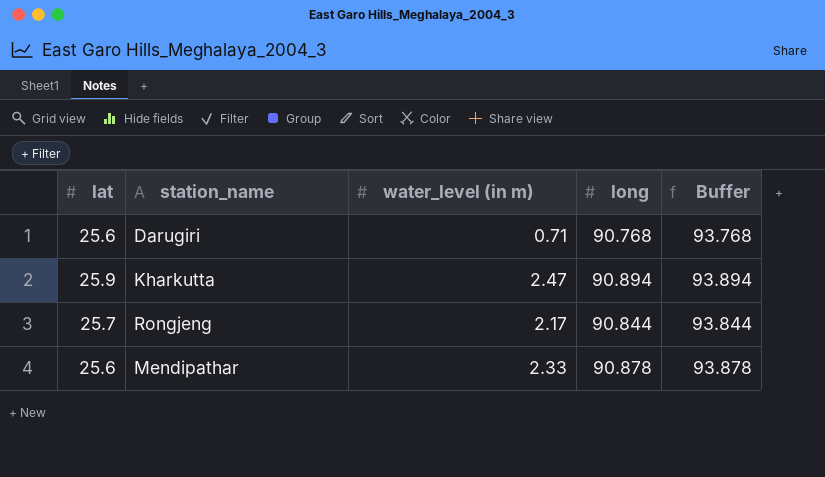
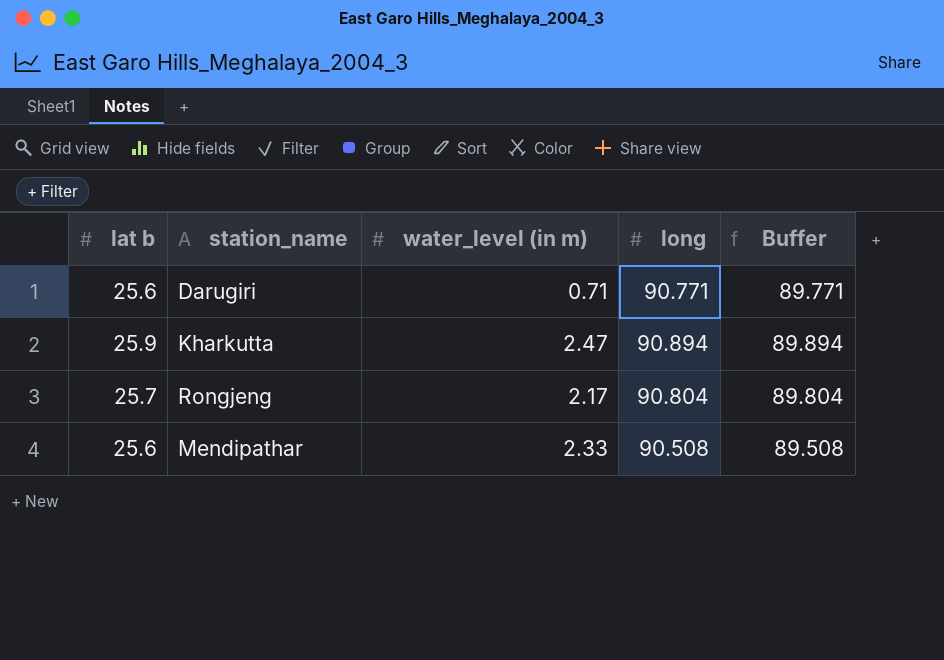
column name: lat -> lat b
column Buffer | formula: [long] + 3 -> [long] - 1
Darugiri | long: 90.768 -> 90.771
Rongjeng | long: 90.844 -> 90.804
Mendipathar | long: 90.878 -> 90.508

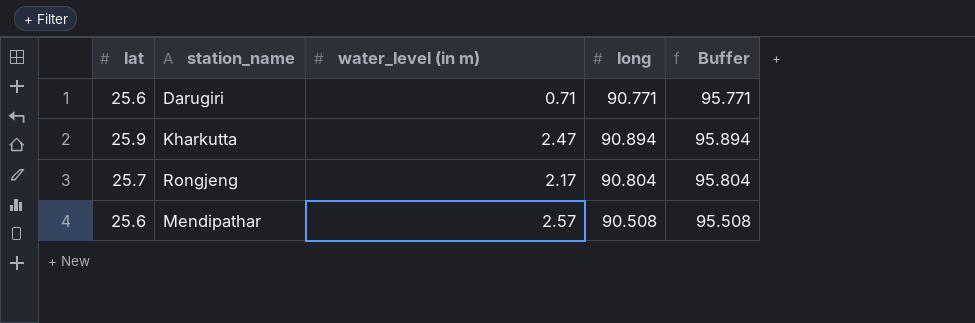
column name: lat b -> lat
column Buffer | formula: [long] - 1 -> [long] + 5
Mendipathar | water_level (in m): 2.33 -> 2.57

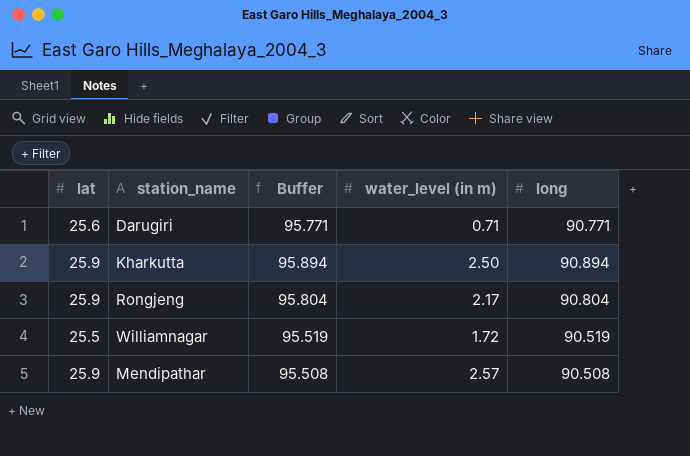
column Buffer | position: 5 -> 3
Kharkutta | water_level (in m): 2.47 -> 2.50
Rongjeng | lat: 25.7 -> 25.9
row Williamnagar: none -> 25.5 | 95.519 | 1.72 | 90.519
Mendipathar | lat: 25.6 -> 25.9

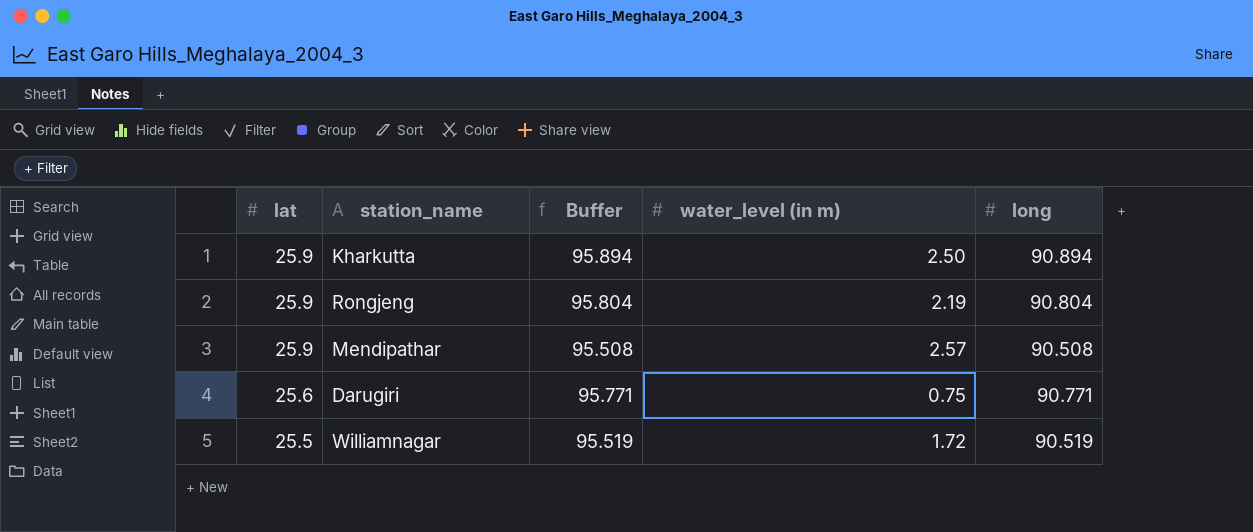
row order: none -> lat descending
Rongjeng | water_level (in m): 2.17 -> 2.19
Darugiri | water_level (in m): 0.71 -> 0.75

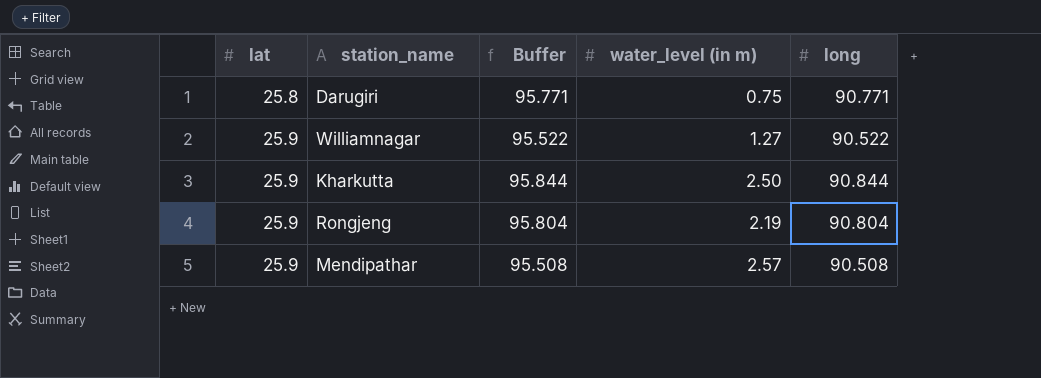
row order: lat descending -> lat ascending
Darugiri | lat: 25.6 -> 25.8
Williamnagar | lat: 25.5 -> 25.9
Williamnagar | Buffer: 95.519 -> 95.522
Williamnagar | water_level (in m): 1.72 -> 1.27
Williamnagar | long: 90.519 -> 90.522
Kharkutta | Buffer: 95.894 -> 95.844
Kharkutta | long: 90.894 -> 90.844

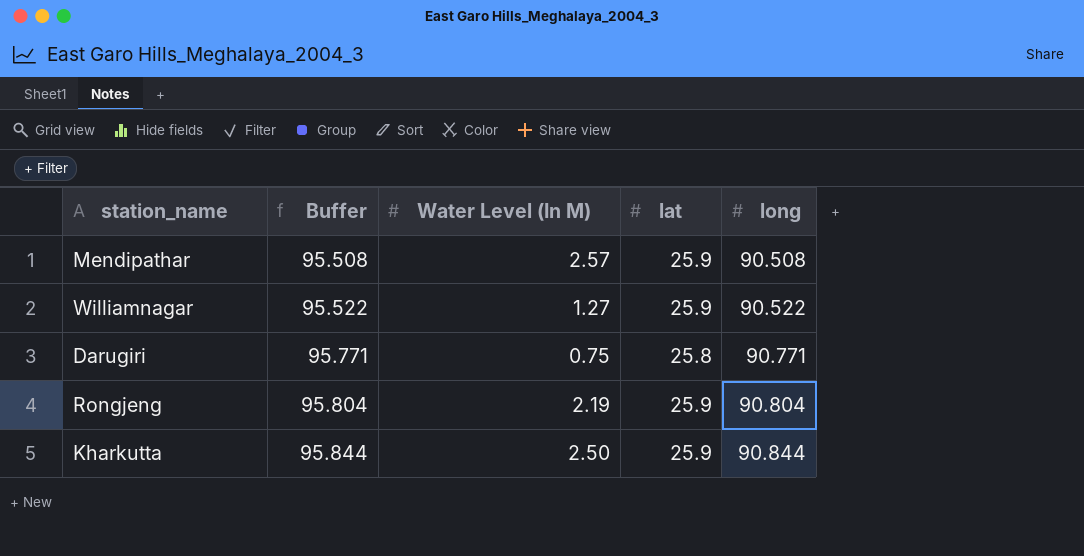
row order: lat ascending -> Buffer ascending
column name: water_level (in m) -> Water Level (In M)
column lat | position: 1 -> 4

